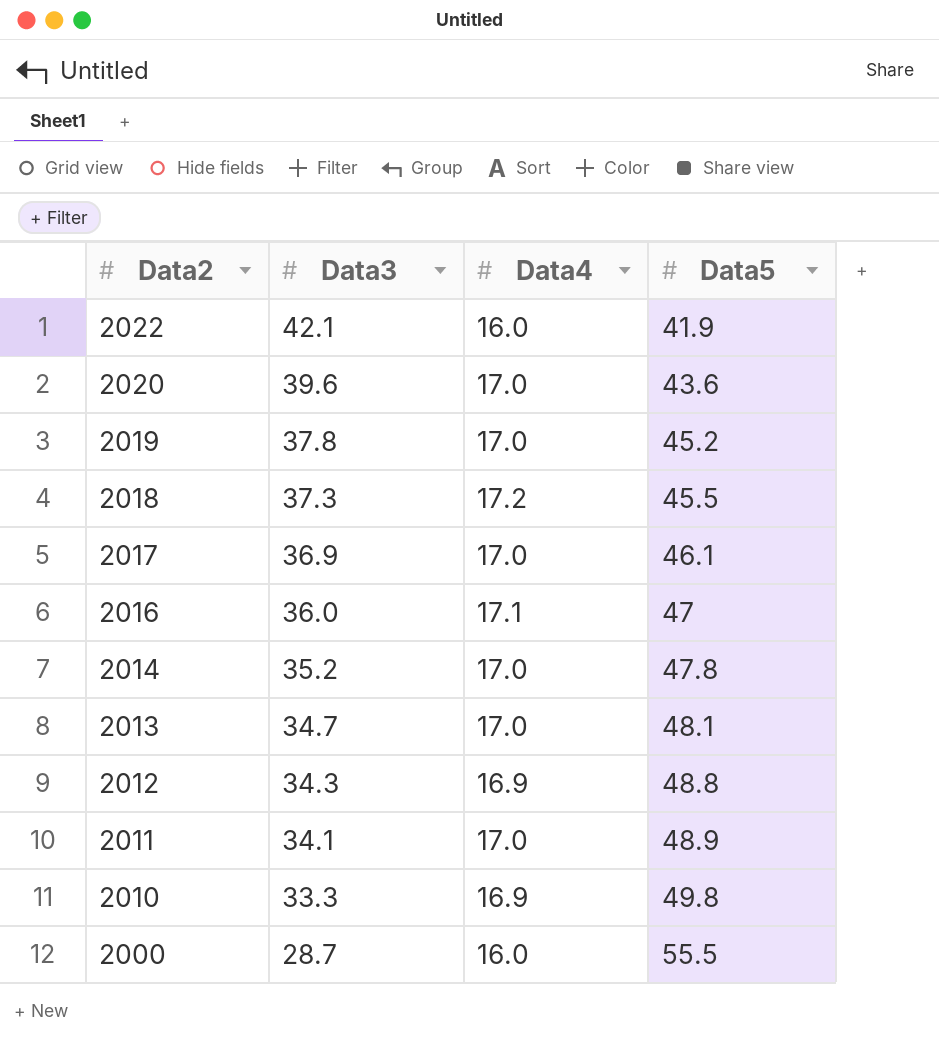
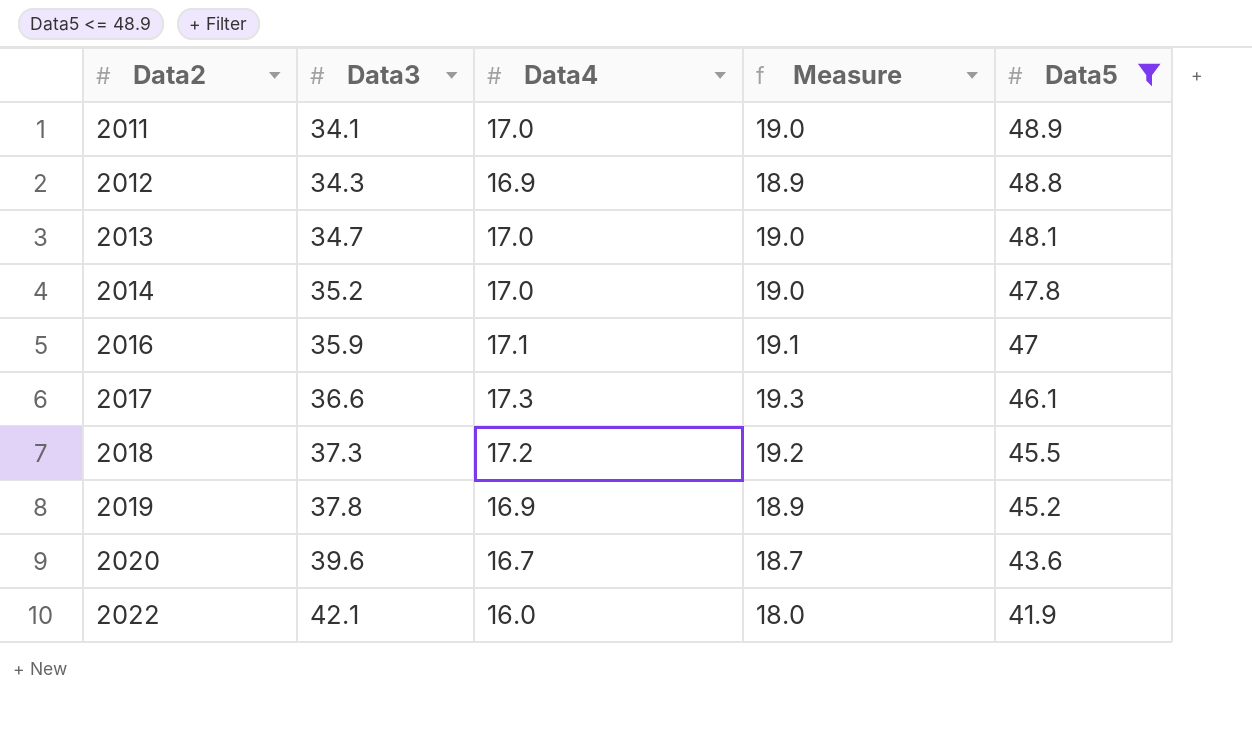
filter: none -> Data5 <= 48.9
row order: Data2 descending -> Data2 ascending
column Measure | formula: none -> [Data4] + 2
2016 | Data3: 36.0 -> 35.9
2017 | Data3: 36.9 -> 36.6
2017 | Data4: 17.0 -> 17.3
2019 | Data4: 17.0 -> 16.9
2020 | Data4: 17.0 -> 16.7

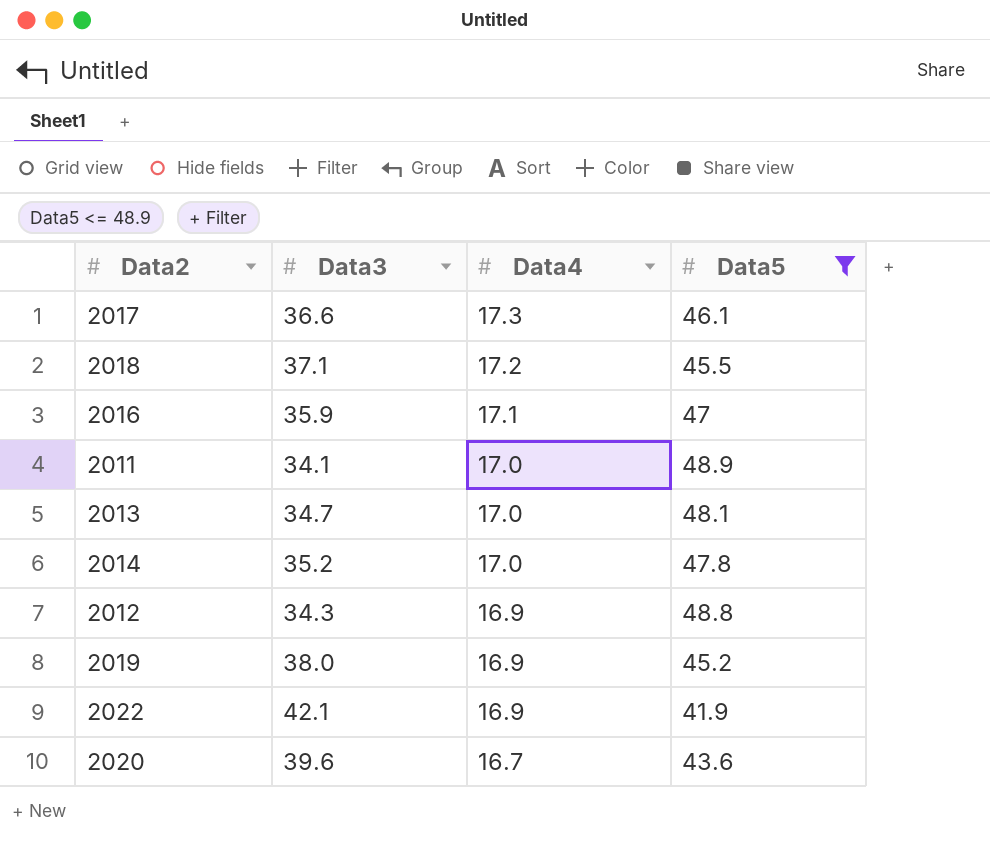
row order: Data2 ascending -> Data4 descending
column Measure | formula: [Data4] + 2 -> none
2018 | Data3: 37.3 -> 37.1
2019 | Data3: 37.8 -> 38.0
2022 | Data4: 16.0 -> 16.9

